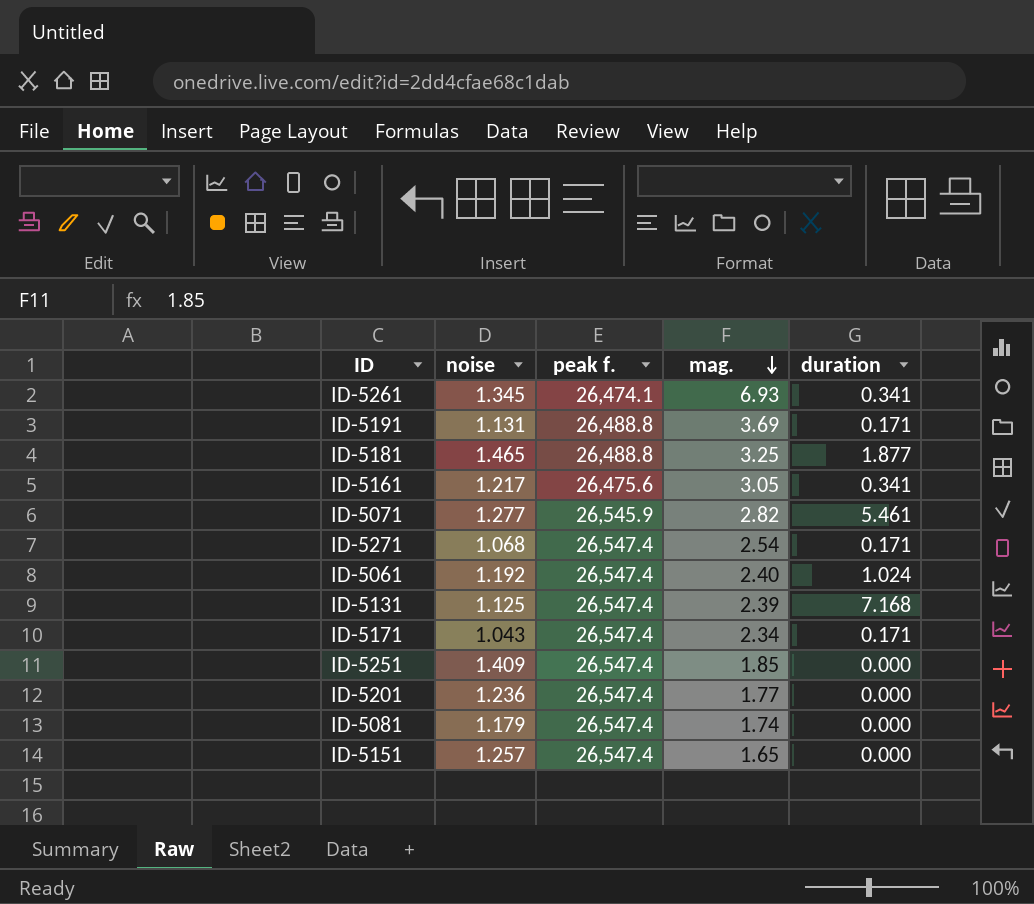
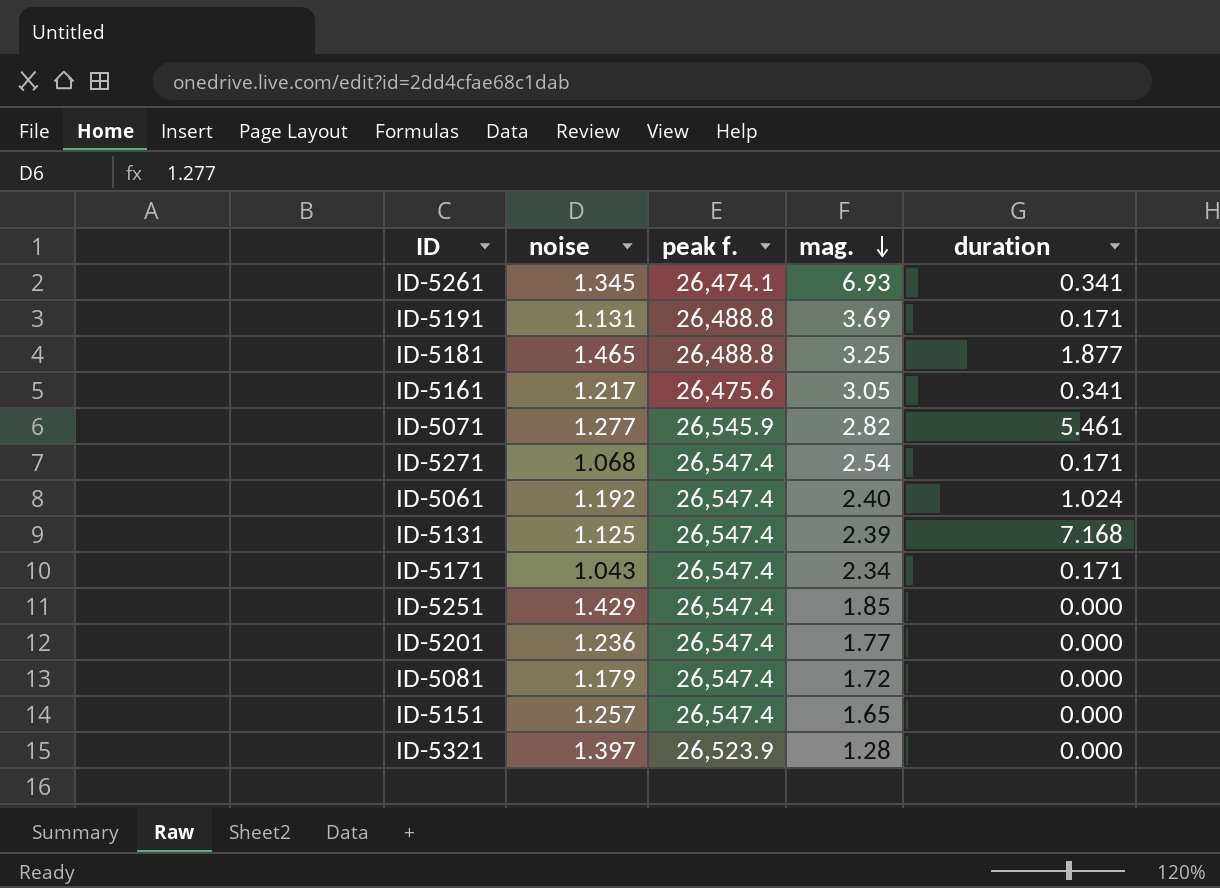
ID-5251 | noise: 1.409 -> 1.429
ID-5081 | mag.: 1.74 -> 1.72
row ID-5321: none -> 1.397 | 26,523.9 | 1.28 | 0.000

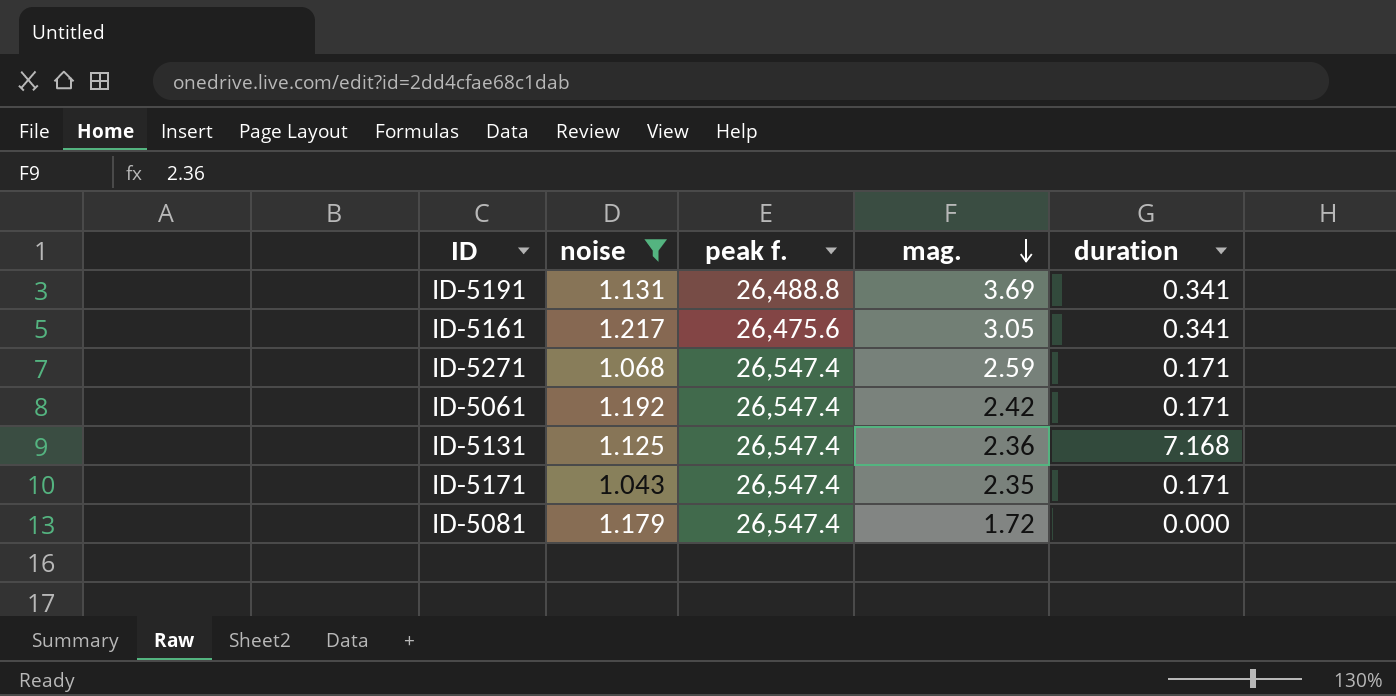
filter: none -> noise <= 1.217
ID-5191 | duration: 0.171 -> 0.341
ID-5271 | mag.: 2.54 -> 2.59
ID-5061 | mag.: 2.40 -> 2.42
ID-5061 | duration: 1.024 -> 0.171
ID-5131 | mag.: 2.39 -> 2.36
ID-5171 | mag.: 2.34 -> 2.35

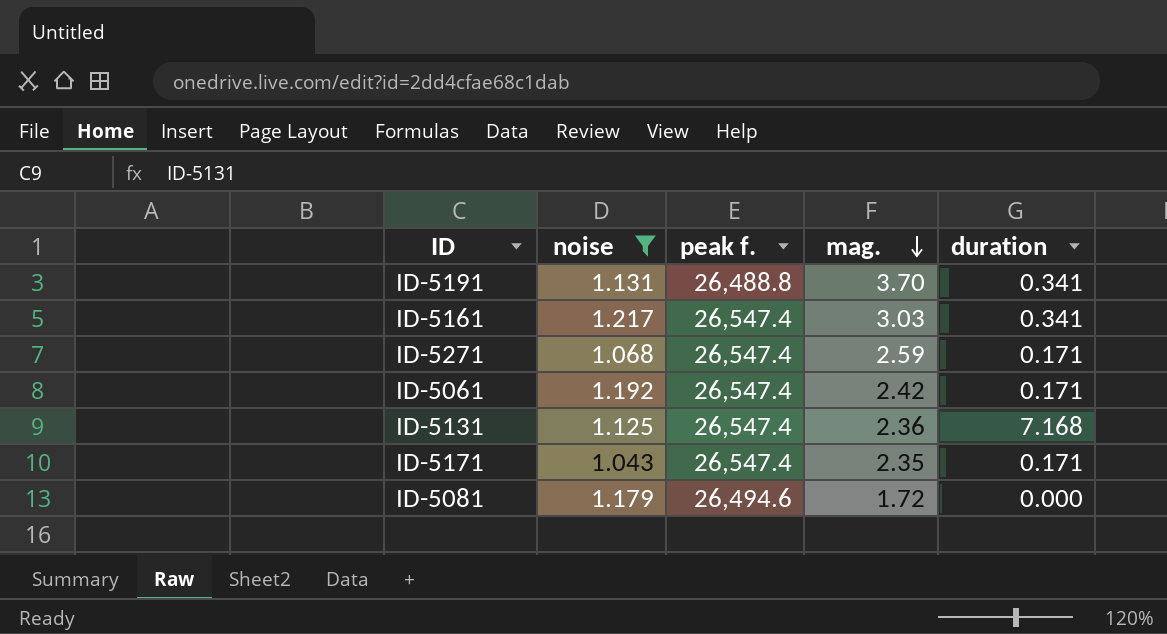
ID-5191 | mag.: 3.69 -> 3.70
ID-5161 | peak f.: 26,475.6 -> 26,547.4
ID-5161 | mag.: 3.05 -> 3.03
ID-5081 | peak f.: 26,547.4 -> 26,494.6

